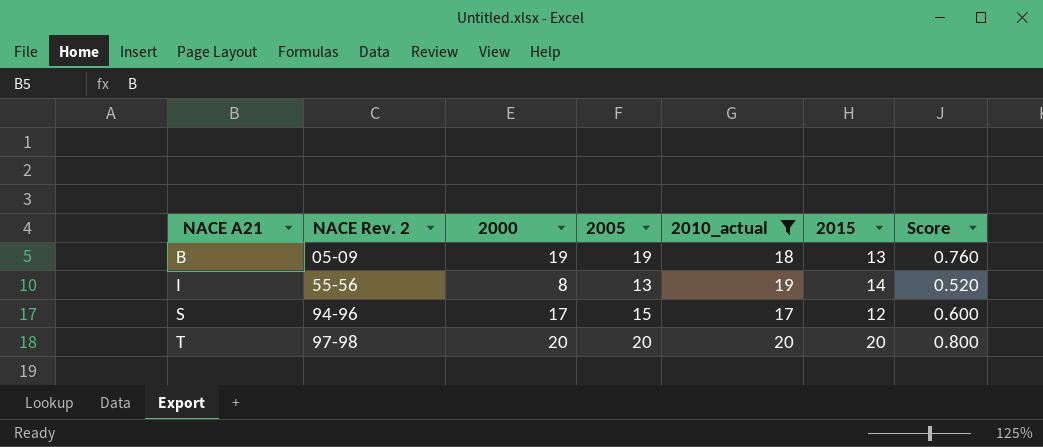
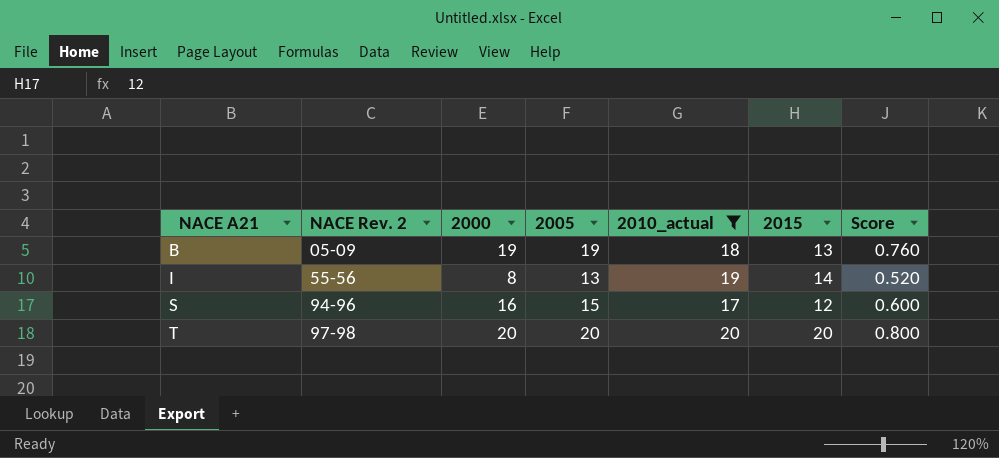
S | 2000: 17 -> 16

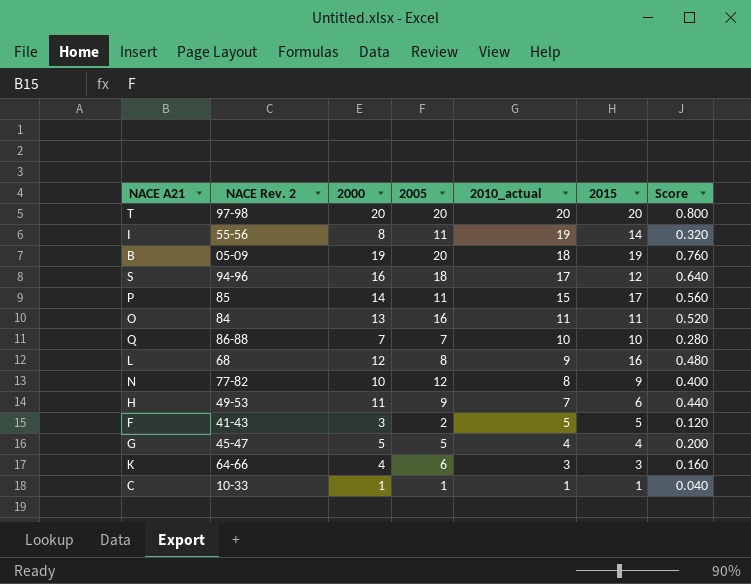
filter: 2010_actual >= 17 -> none
row order: NACE A21 ascending -> 2010_actual descending
column Score | formula: [2005] * 0.04 -> [2000] * 0.04
I | 2005: 13 -> 11
B | 2005: 19 -> 20
B | 2015: 13 -> 19
S | 2005: 15 -> 18

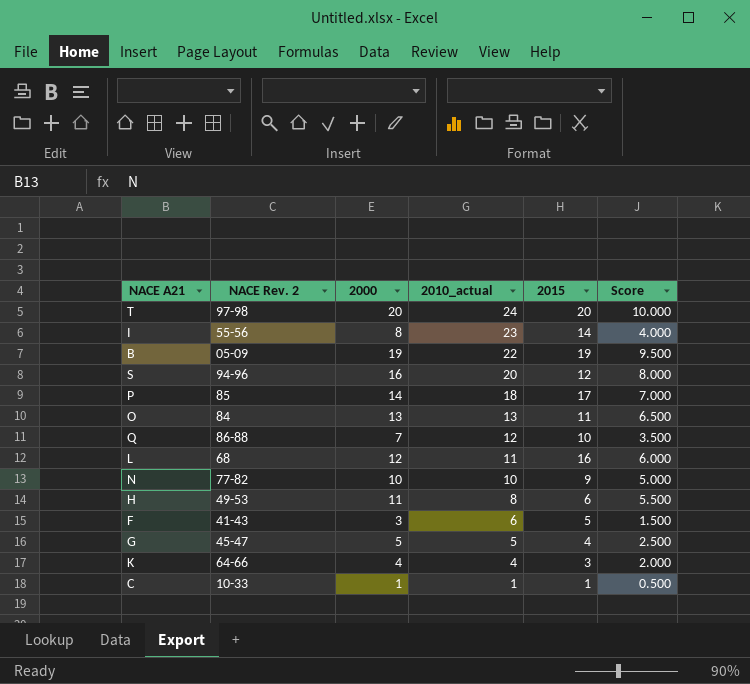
column 2005 | position: 4 -> none
column Score | formula: [2000] * 0.04 -> [2000] * 0.5
T | 2010_actual: 20 -> 24
I | 2010_actual: 19 -> 23
B | 2010_actual: 18 -> 22
S | 2010_actual: 17 -> 20
P | 2010_actual: 15 -> 18
O | 2010_actual: 11 -> 13
Q | 2010_actual: 10 -> 12
L | 2010_actual: 9 -> 11
N | 2010_actual: 8 -> 10
H | 2010_actual: 7 -> 8
F | 2010_actual: 5 -> 6
G | 2010_actual: 4 -> 5
K | 2010_actual: 3 -> 4

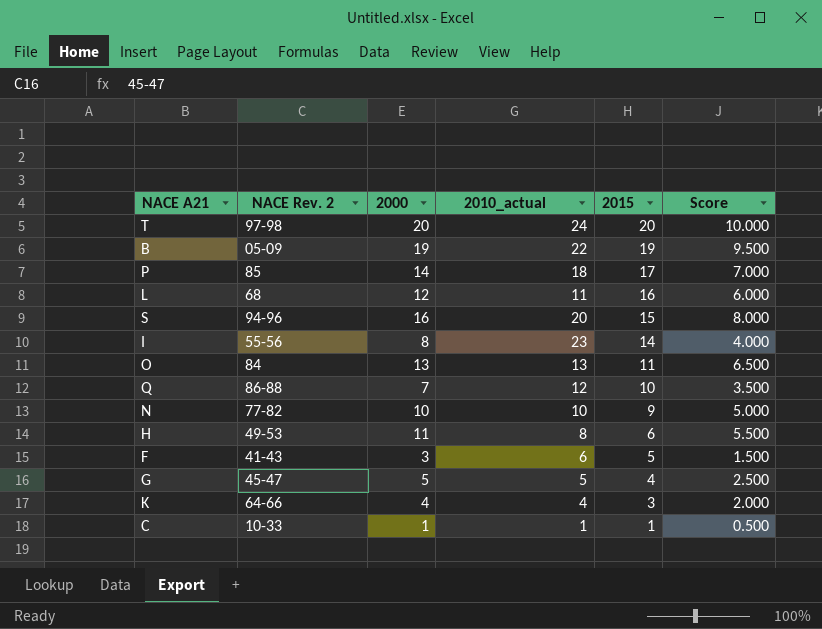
row order: 2010_actual descending -> 2015 descending
S | 2015: 12 -> 15

